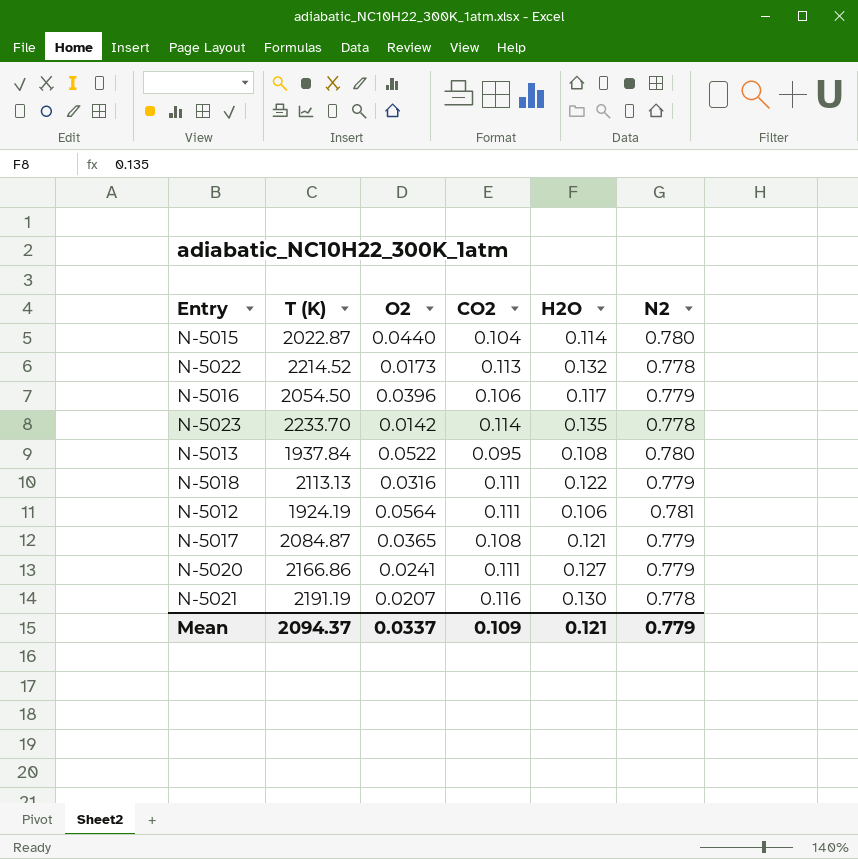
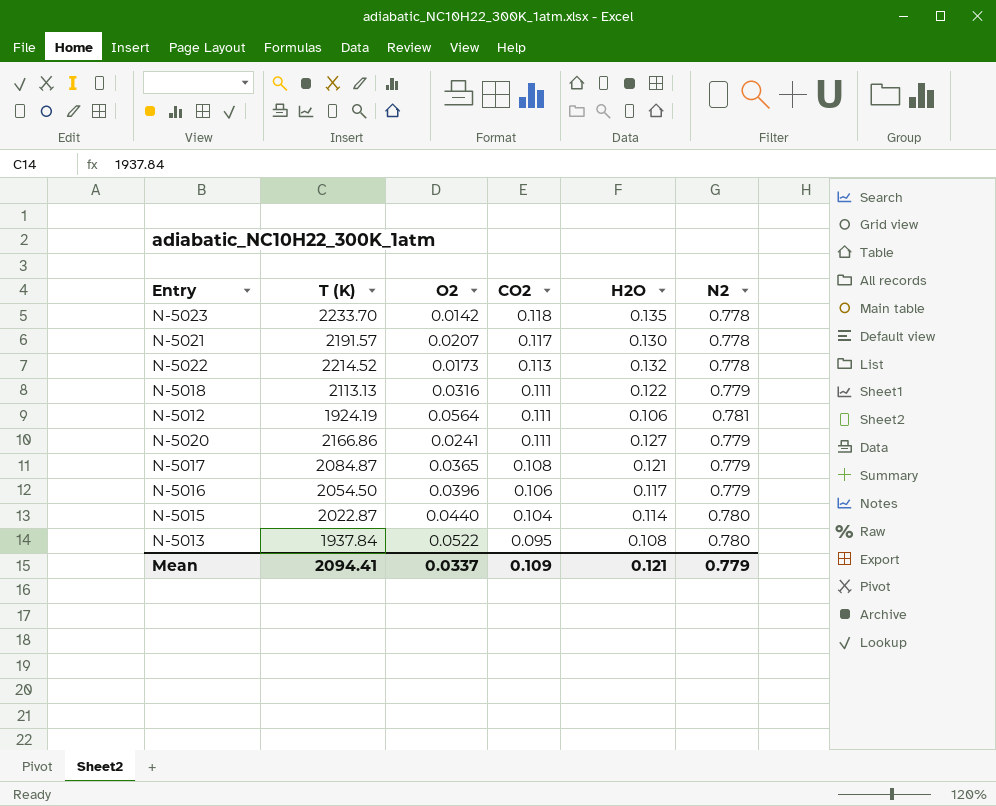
row order: none -> CO2 descending
N-5023 | CO2: 0.114 -> 0.118
N-5021 | T (K): 2191.19 -> 2191.57
N-5021 | CO2: 0.116 -> 0.117
Mean | T (K): 2094.37 -> 2094.41

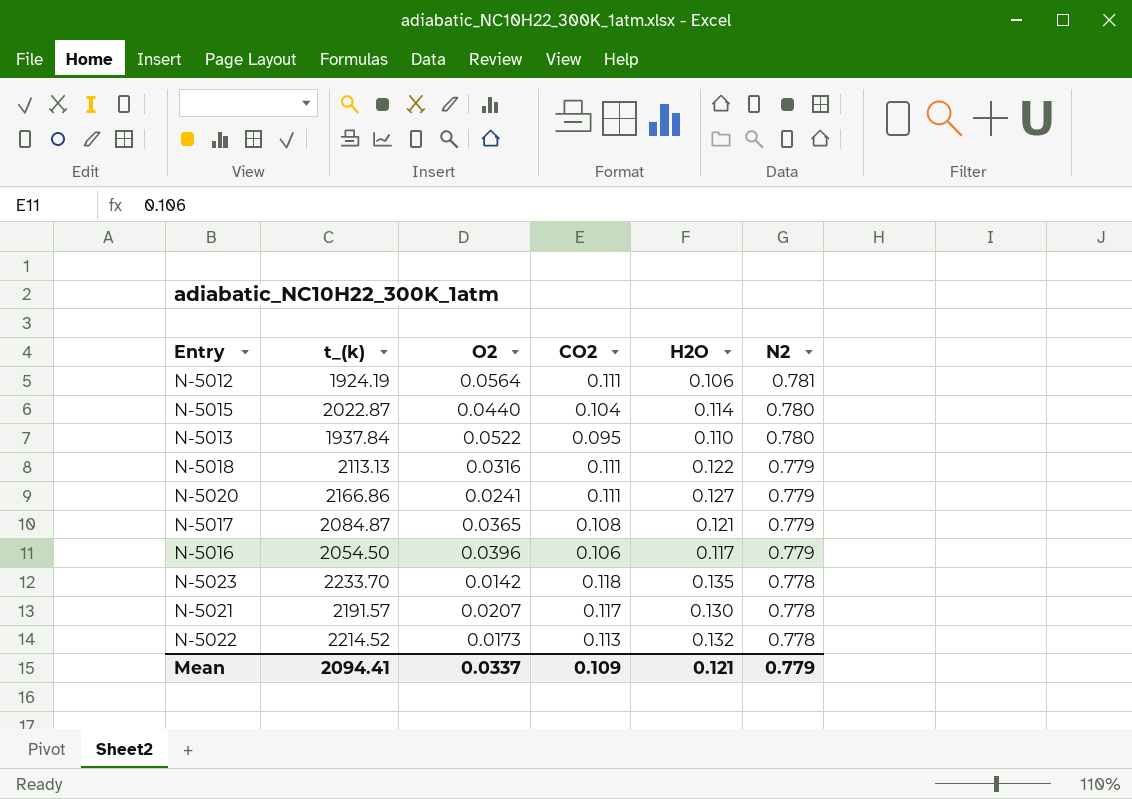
row order: CO2 descending -> N2 descending
column name: T (K) -> t_(k)
N-5013 | H2O: 0.108 -> 0.110

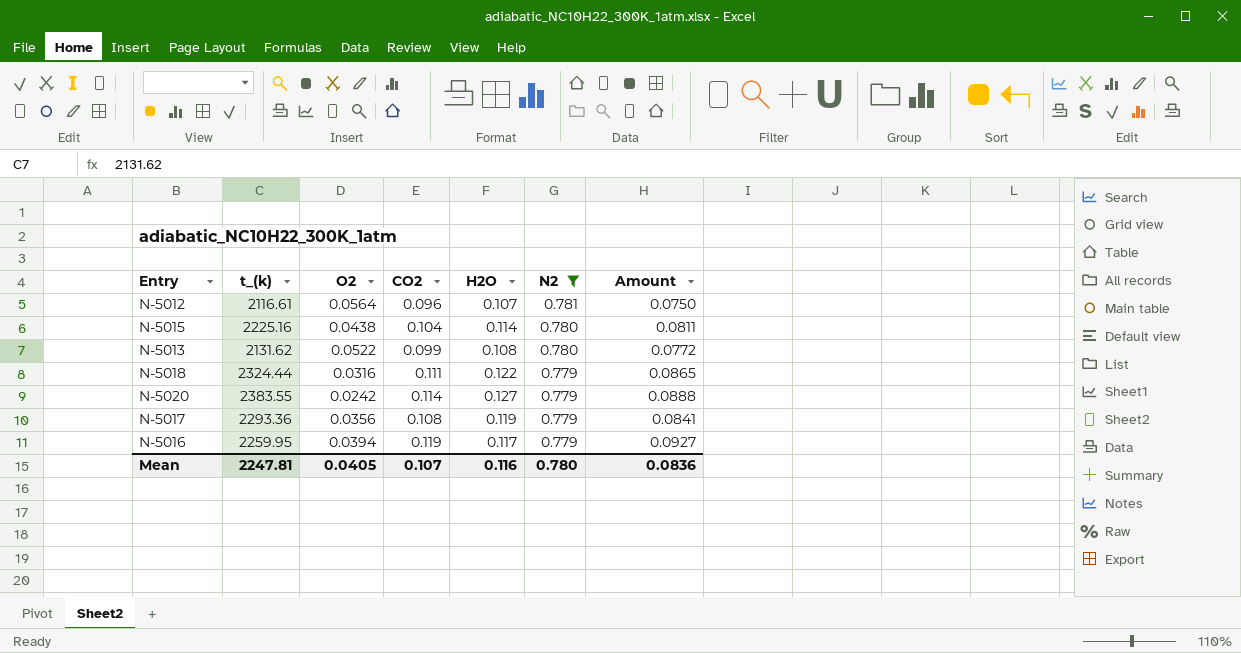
filter: none -> N2 != 0.778
column Amount | formula: none -> [CO2] * [N2]
N-5012 | t_(k): 1924.19 -> 2116.61
N-5012 | CO2: 0.111 -> 0.096
N-5012 | H2O: 0.106 -> 0.107
N-5015 | t_(k): 2022.87 -> 2225.16
N-5015 | O2: 0.0440 -> 0.0438
N-5013 | t_(k): 1937.84 -> 2131.62
N-5013 | CO2: 0.095 -> 0.099
N-5013 | H2O: 0.110 -> 0.108
N-5018 | t_(k): 2113.13 -> 2324.44
N-5020 | t_(k): 2166.86 -> 2383.55
N-5020 | O2: 0.0241 -> 0.0242
N-5020 | CO2: 0.111 -> 0.114
N-5017 | t_(k): 2084.87 -> 2293.36
N-5017 | O2: 0.0365 -> 0.0356
N-5017 | H2O: 0.121 -> 0.119
N-5016 | t_(k): 2054.50 -> 2259.95
N-5016 | O2: 0.0396 -> 0.0394
N-5016 | CO2: 0.106 -> 0.119
Mean | t_(k): 2094.41 -> 2247.81
Mean | O2: 0.0337 -> 0.0405
Mean | CO2: 0.109 -> 0.107
Mean | H2O: 0.121 -> 0.116
Mean | N2: 0.779 -> 0.780

